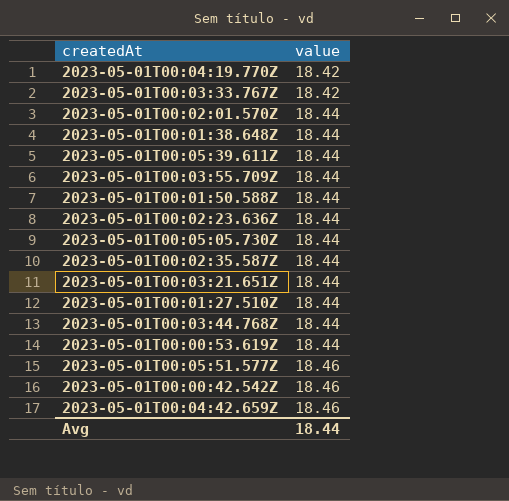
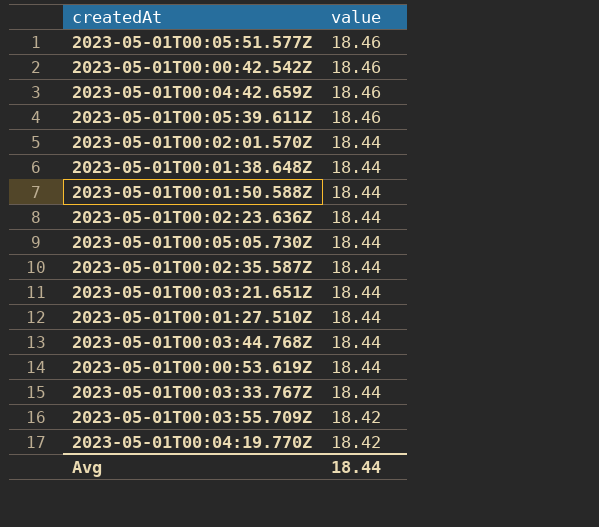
row order: value ascending -> value descending
2023-05-01T00:05:39.611Z | value: 18.44 -> 18.46
2023-05-01T00:03:33.767Z | value: 18.42 -> 18.44
2023-05-01T00:03:55.709Z | value: 18.44 -> 18.42

